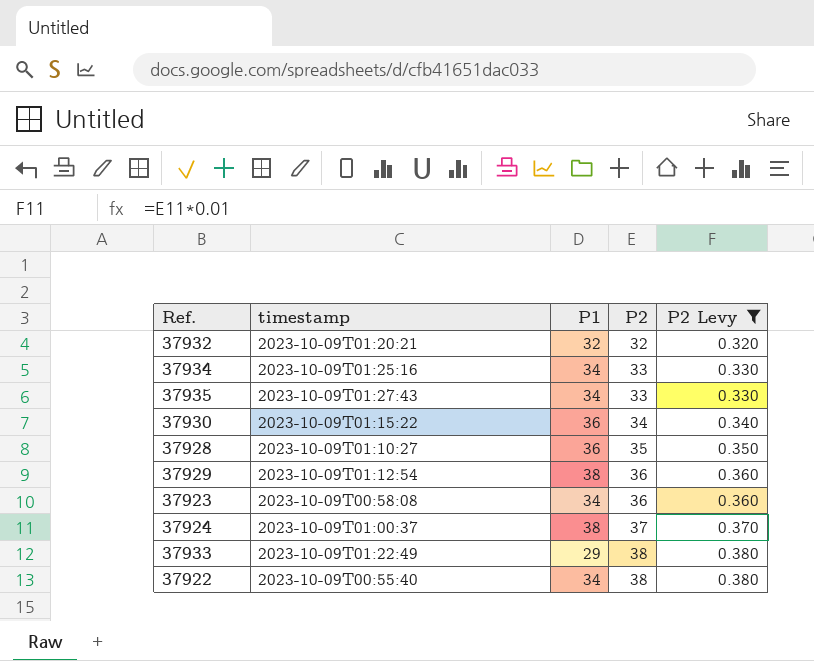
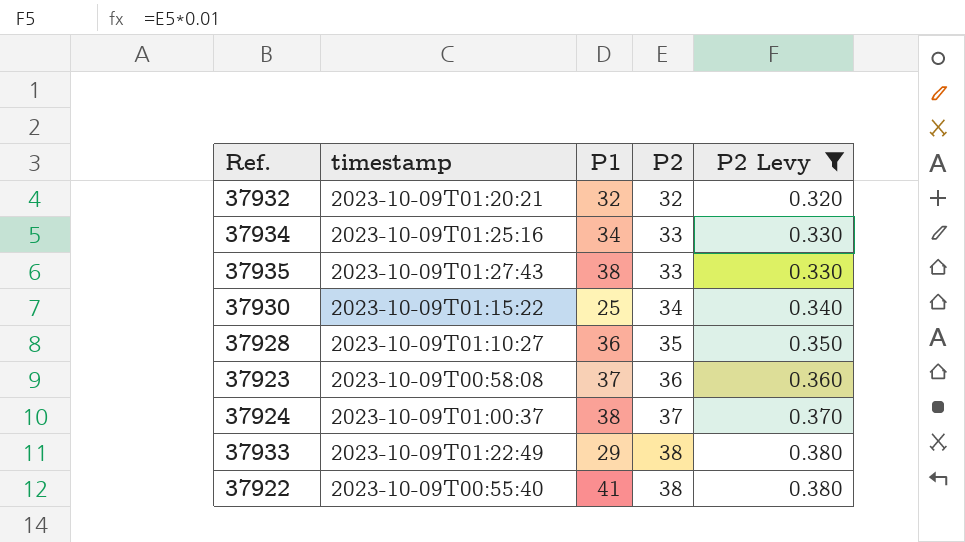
row 37929: 2023-10-09T01:12:54 | 38 | 36 | 0.360 -> none
37935 | P1: 34 -> 38
37930 | P1: 36 -> 25
37923 | P1: 34 -> 37
37922 | P1: 34 -> 41

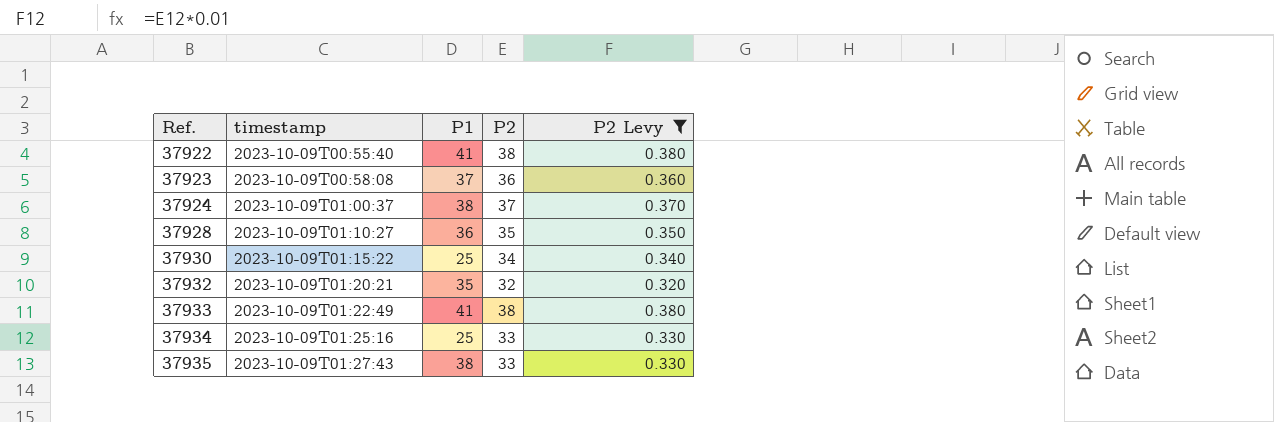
row order: P2 ascending -> Ref. ascending
37932 | P1: 32 -> 35
37933 | P1: 29 -> 41
37934 | P1: 34 -> 25

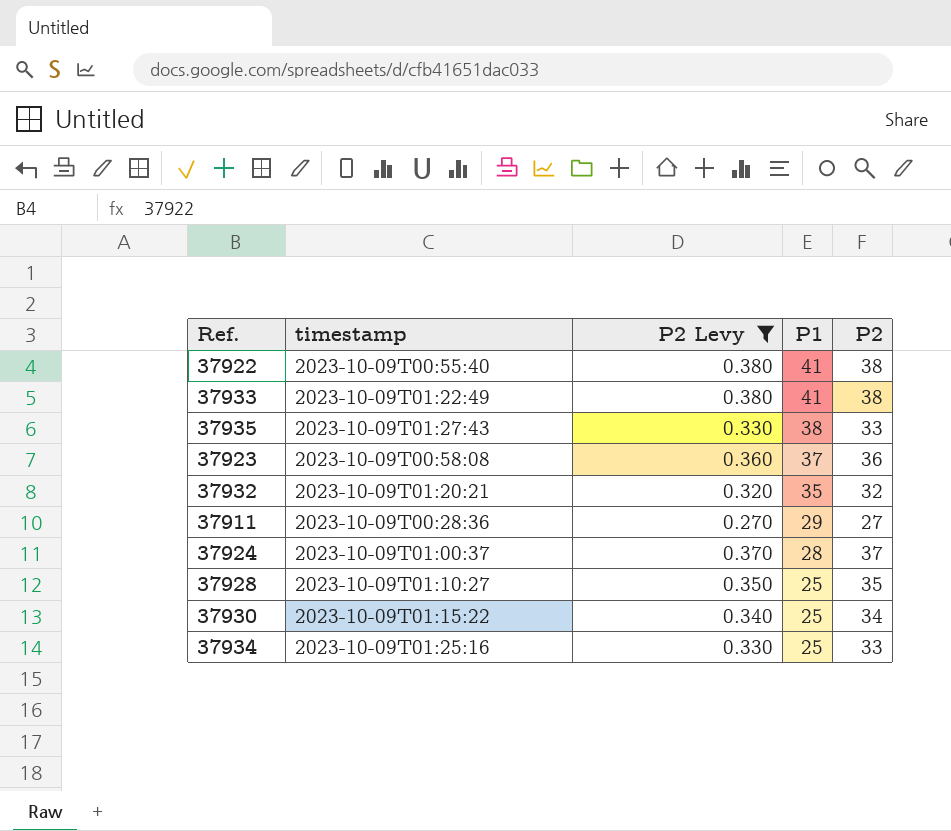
row order: Ref. ascending -> P1 descending
column P2 Levy | position: 5 -> 3
row 37911: none -> 2023-10-09T00:28:36 | 0.270 | 29 | 27
37924 | P1: 38 -> 28
37928 | P1: 36 -> 25

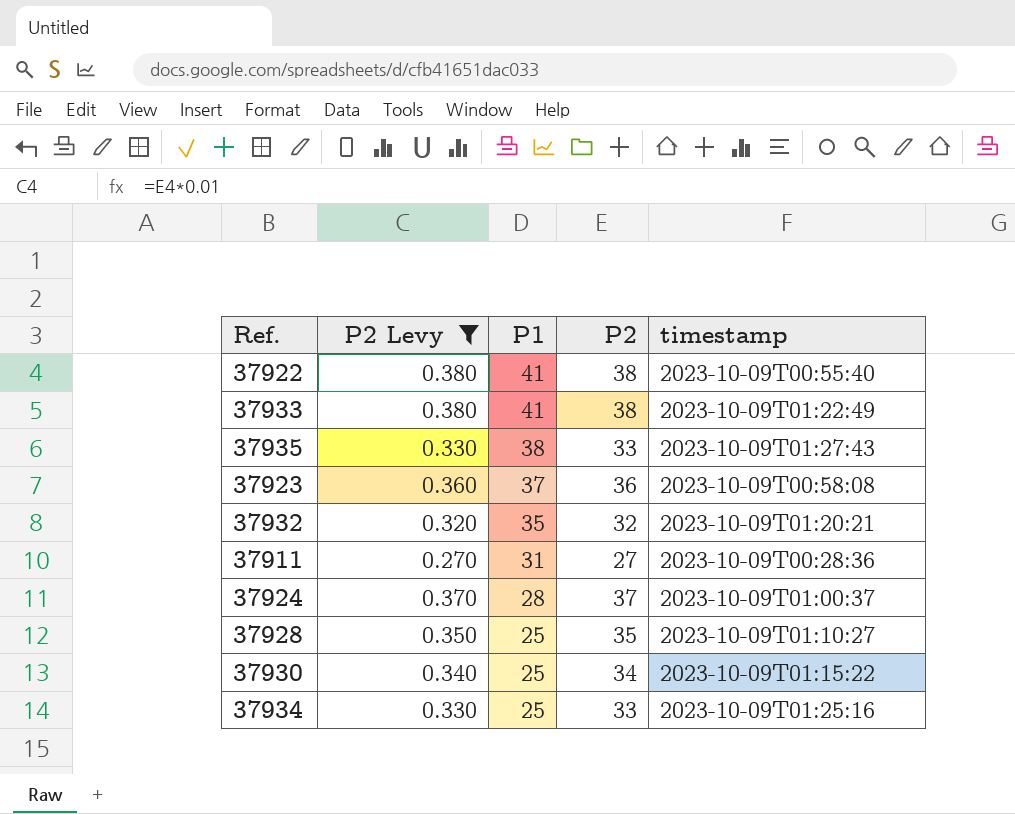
column timestamp | position: 2 -> 5
37911 | P1: 29 -> 31

